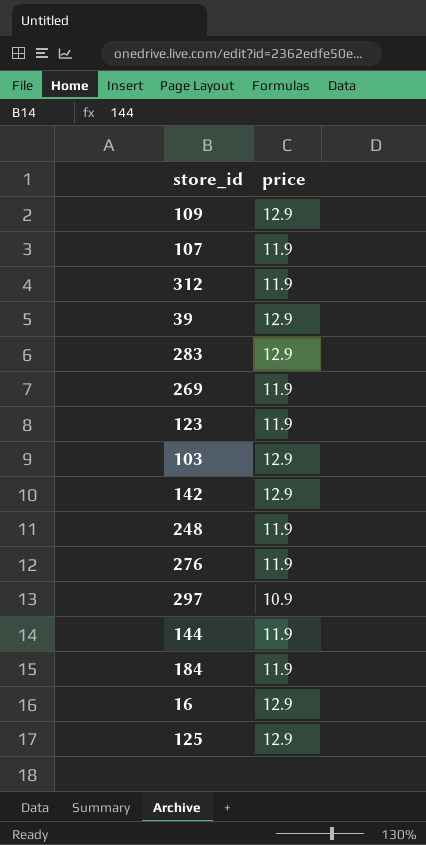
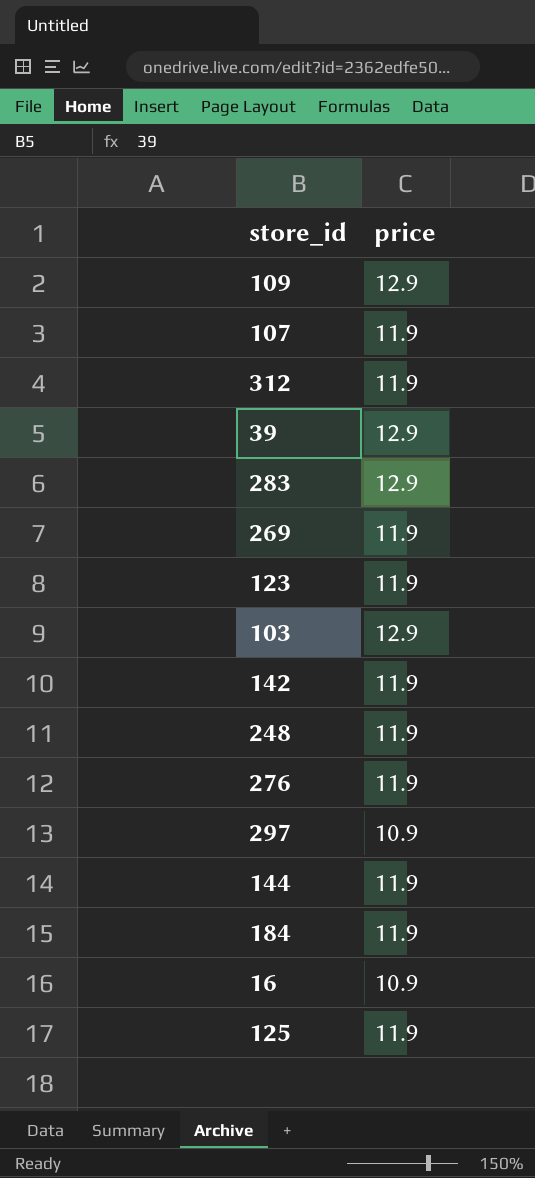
142 | price: 12.9 -> 11.9
16 | price: 12.9 -> 10.9
125 | price: 12.9 -> 11.9

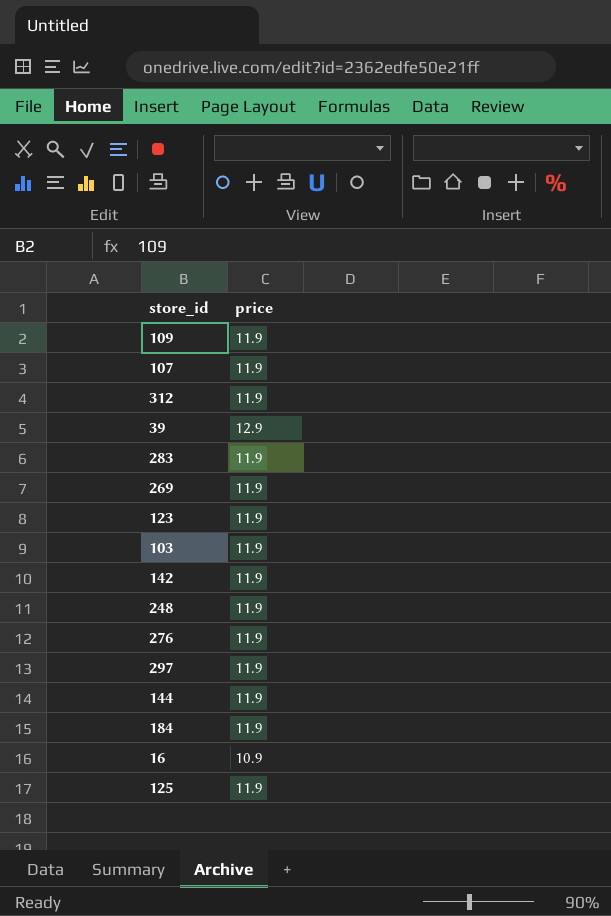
109 | price: 12.9 -> 11.9
283 | price: 12.9 -> 11.9
103 | price: 12.9 -> 11.9
297 | price: 10.9 -> 11.9

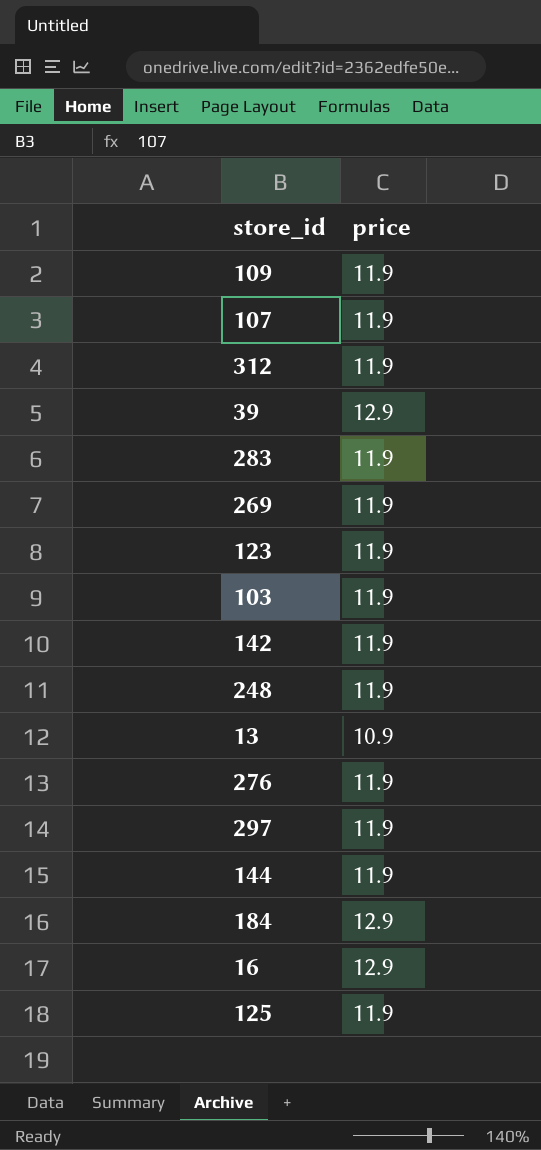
row 13: none -> 10.9
184 | price: 11.9 -> 12.9
16 | price: 10.9 -> 12.9

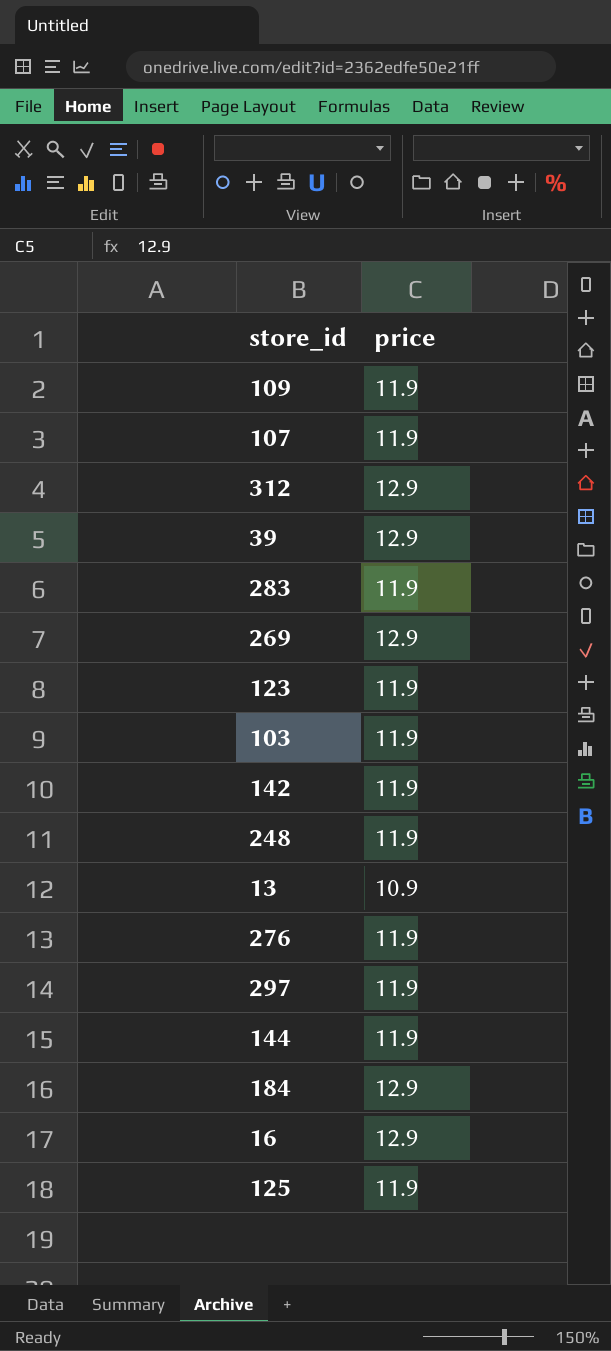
312 | price: 11.9 -> 12.9
269 | price: 11.9 -> 12.9

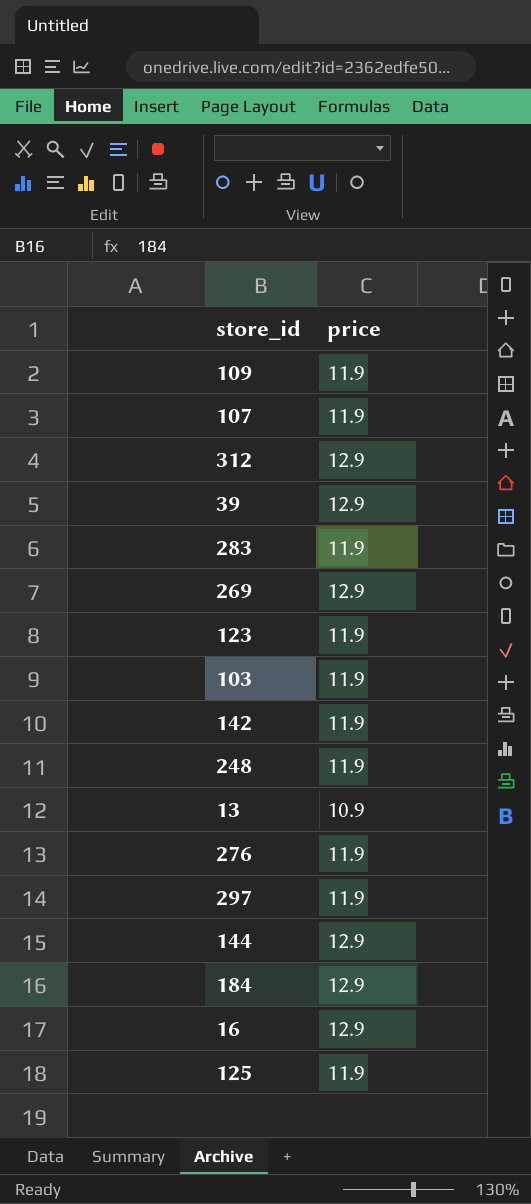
144 | price: 11.9 -> 12.9

